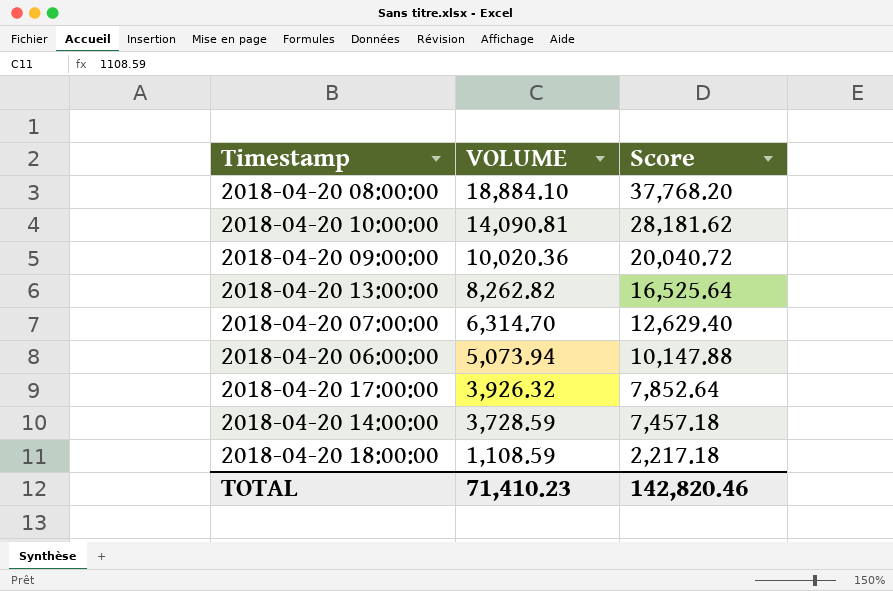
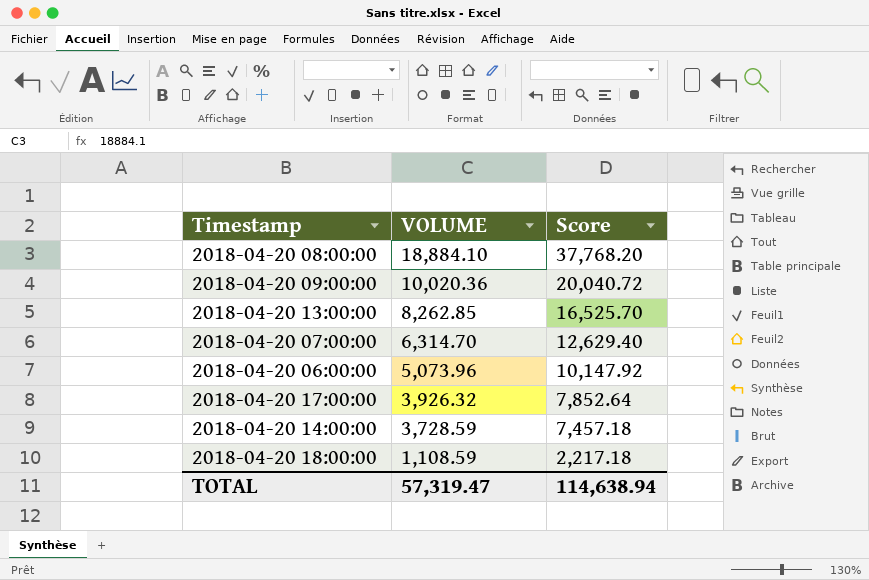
row 2018-04-20 10:00:00: 14,090.81 | 28,181.62 -> none
2018-04-20 13:00:00 | VOLUME: 8,262.82 -> 8,262.85
2018-04-20 13:00:00 | Score: 16,525.64 -> 16,525.70
2018-04-20 06:00:00 | VOLUME: 5,073.94 -> 5,073.96
2018-04-20 06:00:00 | Score: 10,147.88 -> 10,147.92
TOTAL | VOLUME: 71,410.23 -> 57,319.47
TOTAL | Score: 142,820.46 -> 114,638.94

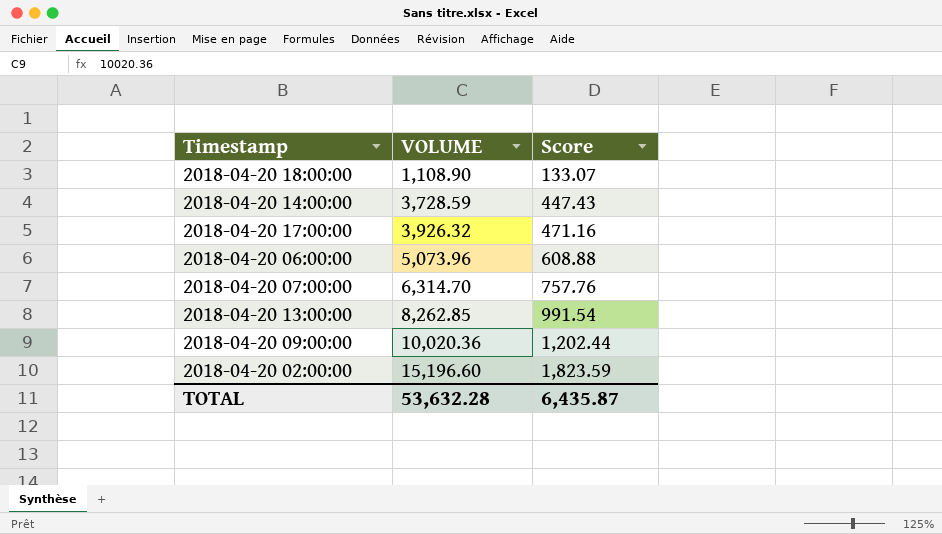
row order: VOLUME descending -> VOLUME ascending
column Score | formula: [VOLUME] * 2 -> [VOLUME] * 0.12
row 2018-04-20 08:00:00: 18,884.10 | 37,768.20 -> none
2018-04-20 18:00:00 | VOLUME: 1,108.59 -> 1,108.90
row 2018-04-20 02:00:00: none -> 15,196.60 | 1,823.59
TOTAL | VOLUME: 57,319.47 -> 53,632.28
TOTAL | Score: 114,638.94 -> 6,435.87

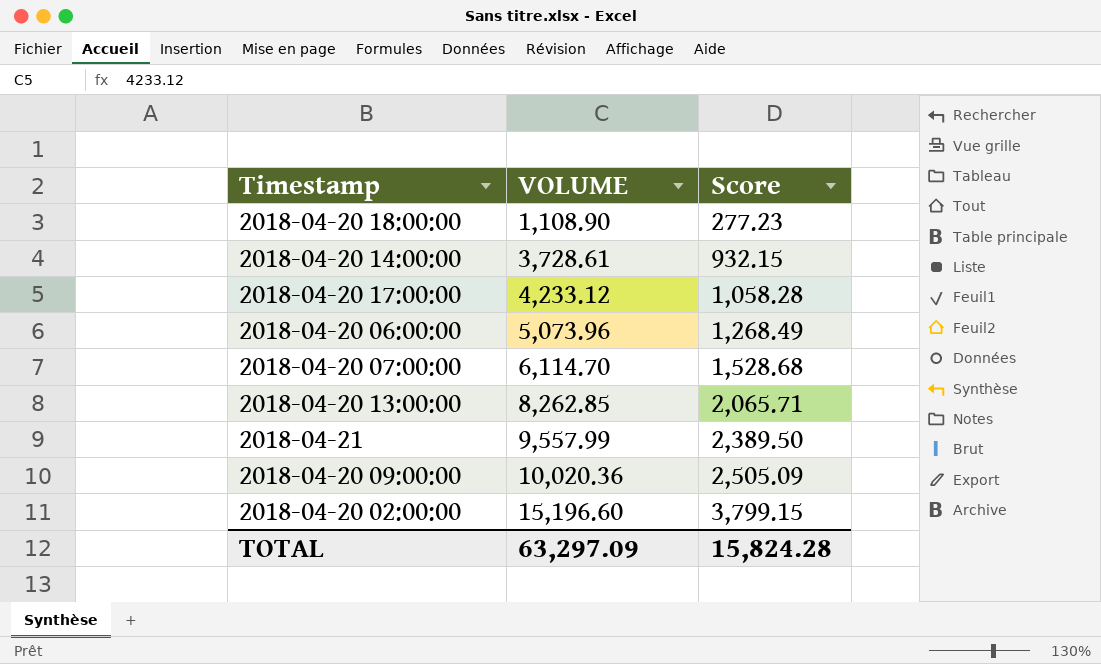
column Score | formula: [VOLUME] * 0.12 -> [VOLUME] * 0.25
2018-04-20 14:00:00 | VOLUME: 3,728.59 -> 3,728.61
2018-04-20 17:00:00 | VOLUME: 3,926.32 -> 4,233.12
2018-04-20 07:00:00 | VOLUME: 6,314.70 -> 6,114.70
row 2018-04-21: none -> 9,557.99 | 2,389.50
TOTAL | VOLUME: 53,632.28 -> 63,297.09
TOTAL | Score: 6,435.87 -> 15,824.28

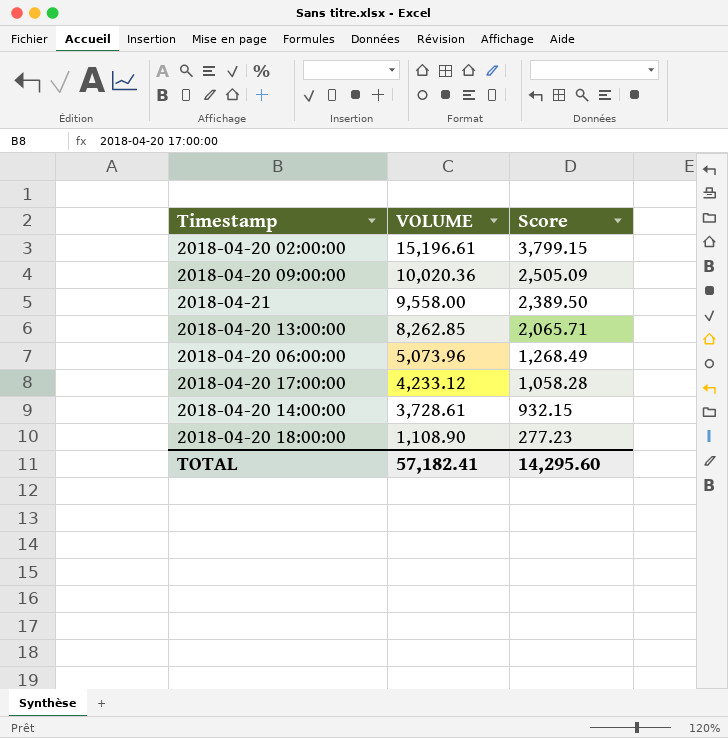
row order: VOLUME ascending -> VOLUME descending
row 2018-04-20 07:00:00: 6,114.70 | 1,528.68 -> none
2018-04-20 02:00:00 | VOLUME: 15,196.60 -> 15,196.61
2018-04-21 | VOLUME: 9,557.99 -> 9,558.00
TOTAL | VOLUME: 63,297.09 -> 57,182.41
TOTAL | Score: 15,824.28 -> 14,295.60

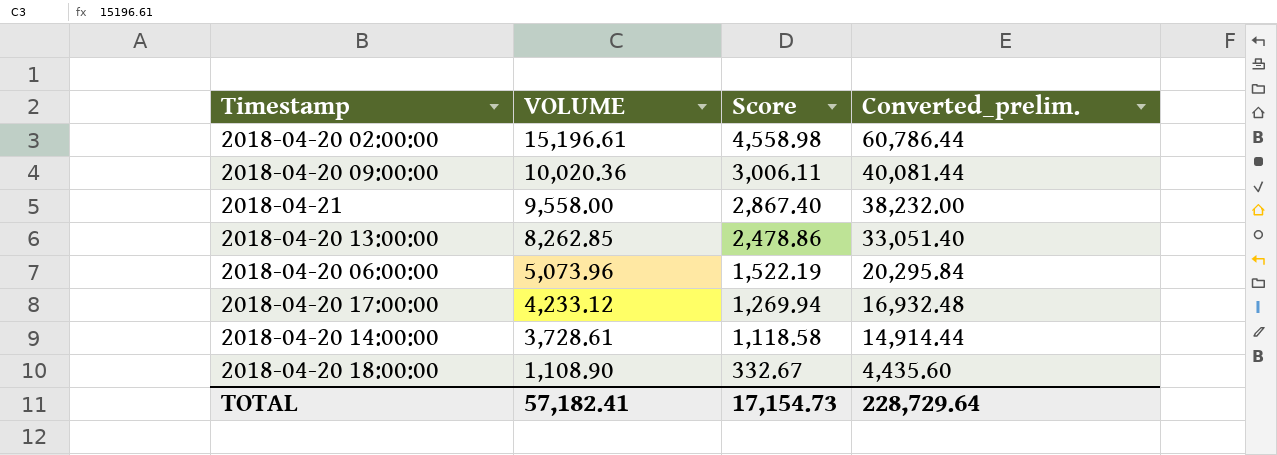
column Score | formula: [VOLUME] * 0.25 -> [VOLUME] * 0.3
column Converted_prelim. | formula: none -> [VOLUME] * 4
TOTAL | Score: 14,295.60 -> 17,154.73

